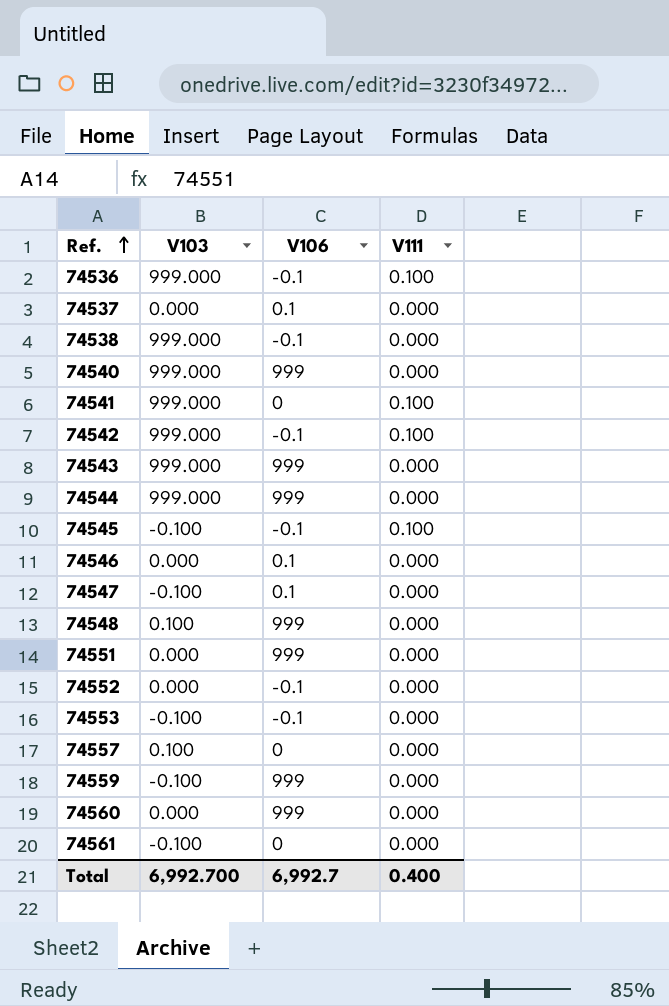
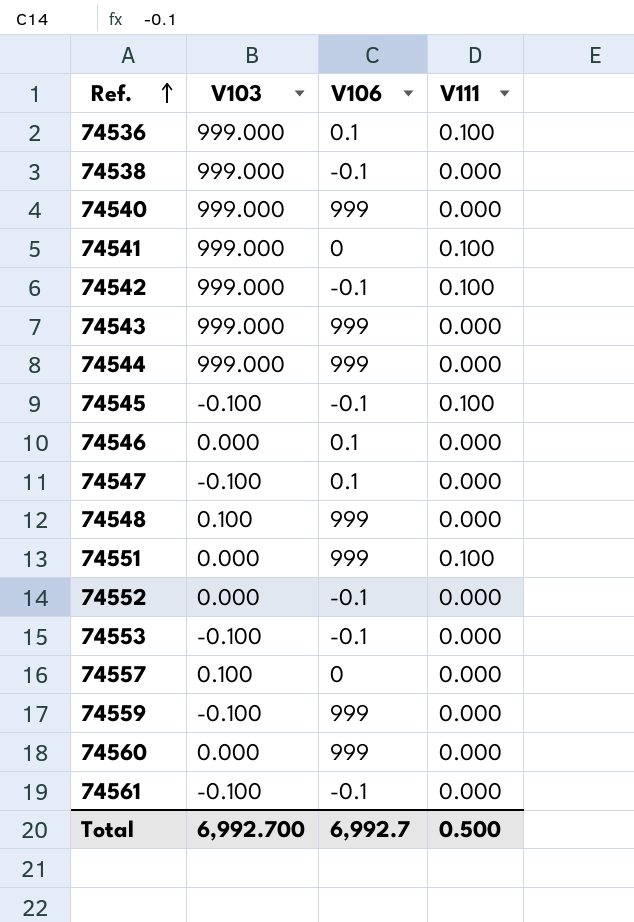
row 74537: 0.000 | 0.1 | 0.000 -> none
74536 | V106: -0.1 -> 0.1
74551 | V111: 0.000 -> 0.100
74561 | V106: 0 -> -0.1
Total | V111: 0.400 -> 0.500

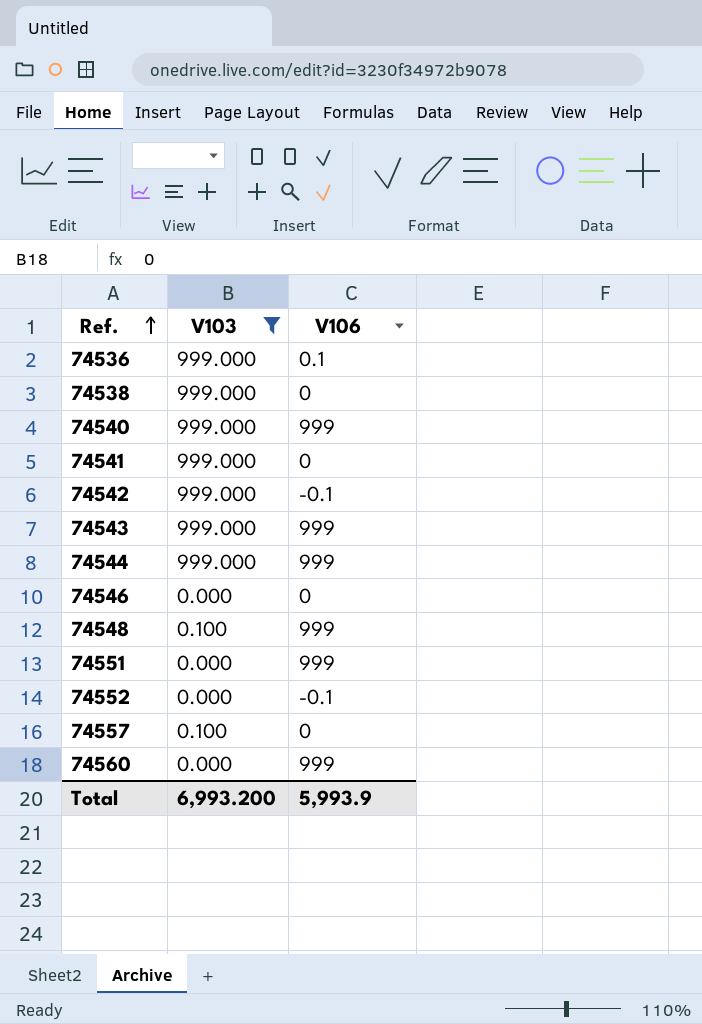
filter: none -> V103 != -0.100
column V111 | position: 4 -> none
74538 | V106: -0.1 -> 0
74546 | V106: 0.1 -> 0
Total | V103: 6,992.700 -> 6,993.200
Total | V106: 6,992.7 -> 5,993.9

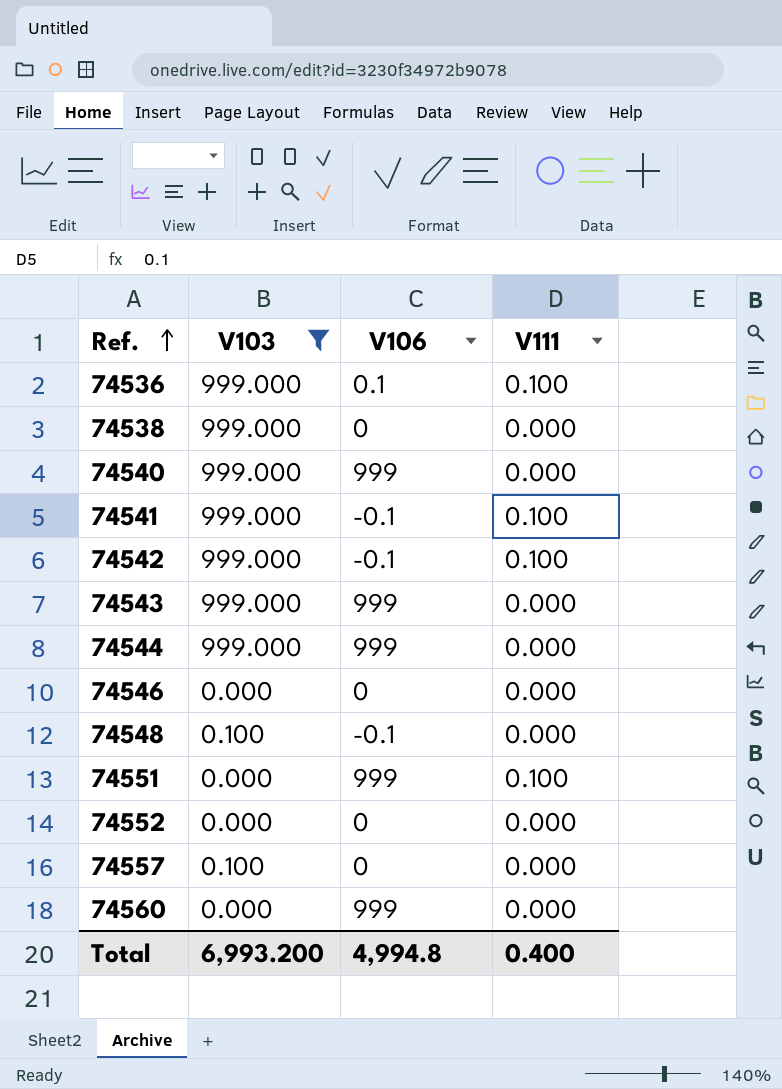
column V111 | position: none -> 4
74541 | V106: 0 -> -0.1
74548 | V106: 999 -> -0.1
74552 | V106: -0.1 -> 0
Total | V106: 5,993.9 -> 4,994.8

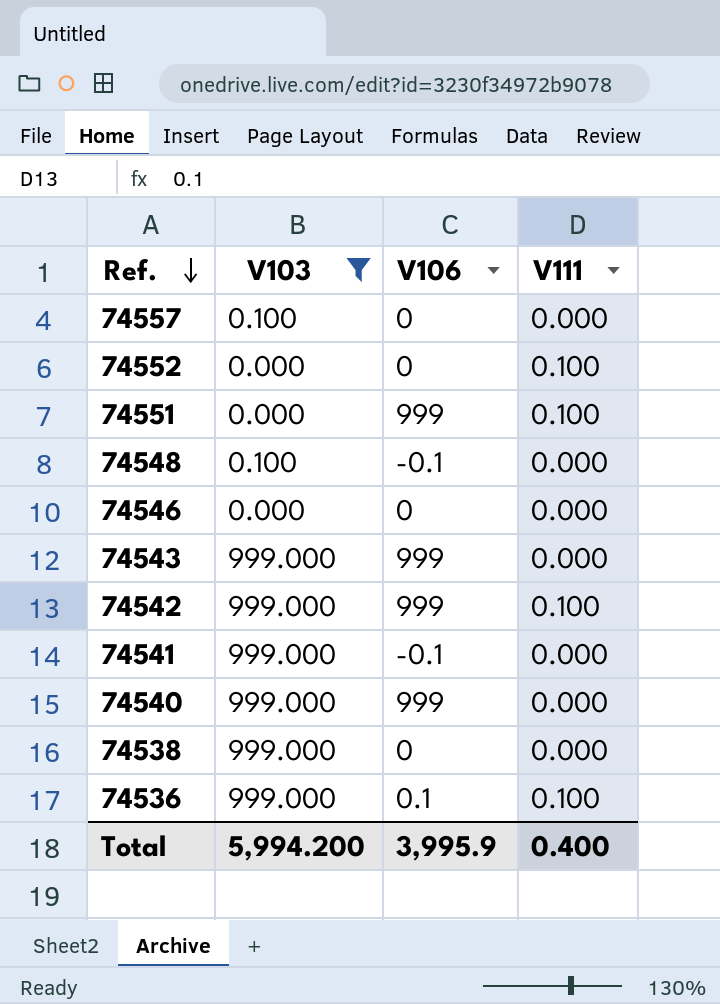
row order: Ref. ascending -> Ref. descending
row 74544: 999.000 | 999 | 0.000 -> none
row 74560: 0.000 | 999 | 0.000 -> none
74552 | V111: 0.000 -> 0.100
74542 | V106: -0.1 -> 999
74541 | V111: 0.100 -> 0.000
Total | V103: 6,993.200 -> 5,994.200
Total | V106: 4,994.8 -> 3,995.9

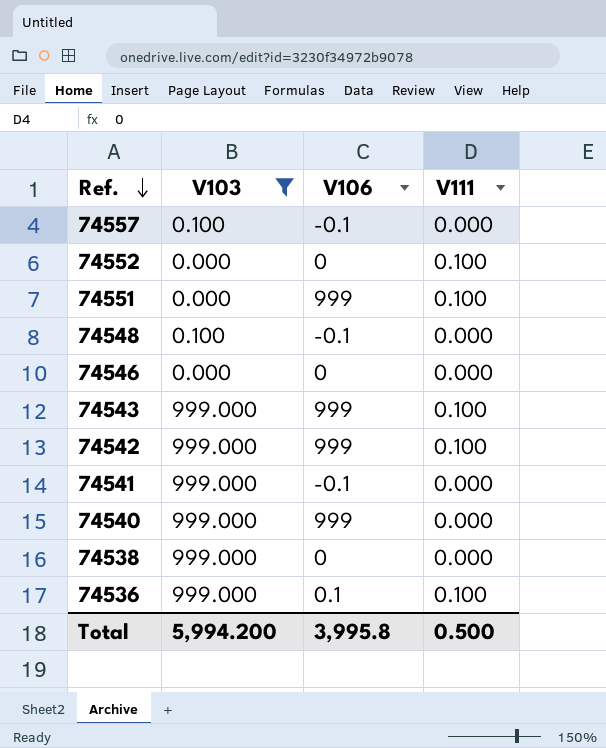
74557 | V106: 0 -> -0.1
74543 | V111: 0.000 -> 0.100
Total | V106: 3,995.9 -> 3,995.8
Total | V111: 0.400 -> 0.500

